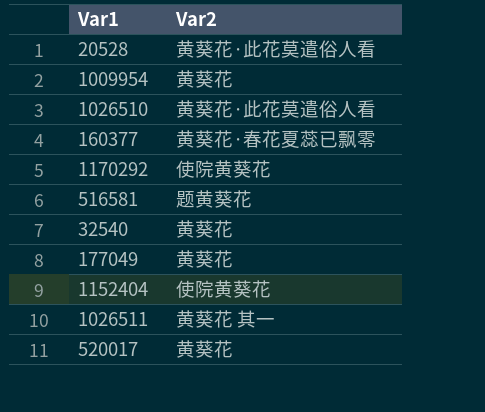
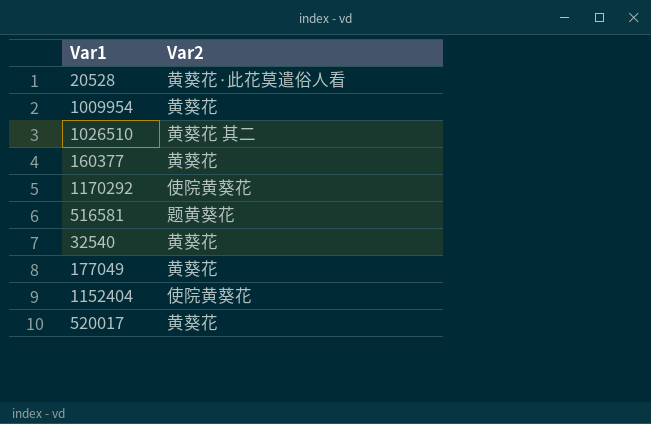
row 1026511: 黄葵花 其一 -> none
1026510 | Var2: 黄葵花·此花莫遣俗人看 -> 黄葵花 其二
160377 | Var2: 黄葵花·春花夏蕊已飘零 -> 黄葵花

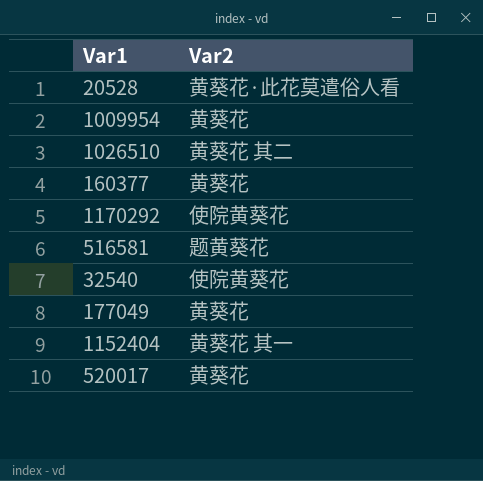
32540 | Var2: 黄葵花 -> 使院黄葵花
1152404 | Var2: 使院黄葵花 -> 黄葵花 其一

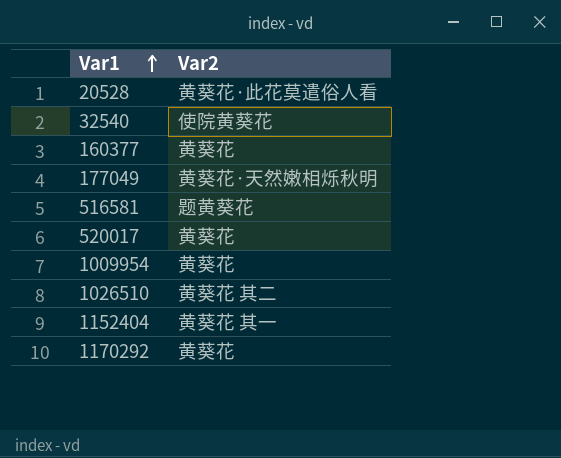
row order: none -> Var1 ascending
177049 | Var2: 黄葵花 -> 黄葵花·天然嫩相烁秋明
1170292 | Var2: 使院黄葵花 -> 黄葵花

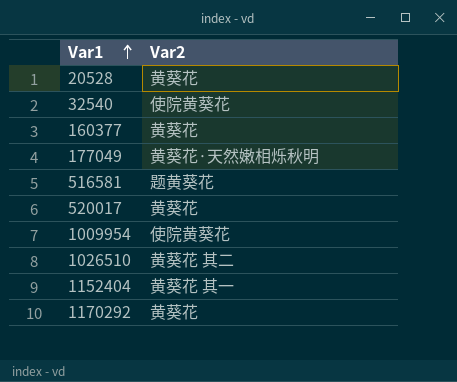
20528 | Var2: 黄葵花·此花莫遣俗人看 -> 黄葵花
1009954 | Var2: 黄葵花 -> 使院黄葵花

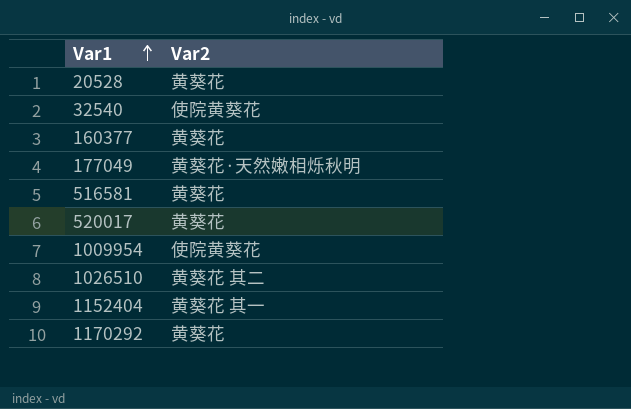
516581 | Var2: 题黄葵花 -> 黄葵花

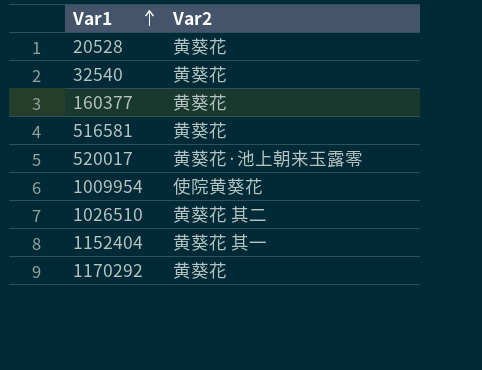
row 177049: 黄葵花·天然嫩相烁秋明 -> none
32540 | Var2: 使院黄葵花 -> 黄葵花
520017 | Var2: 黄葵花 -> 黄葵花·池上朝来玉露零

